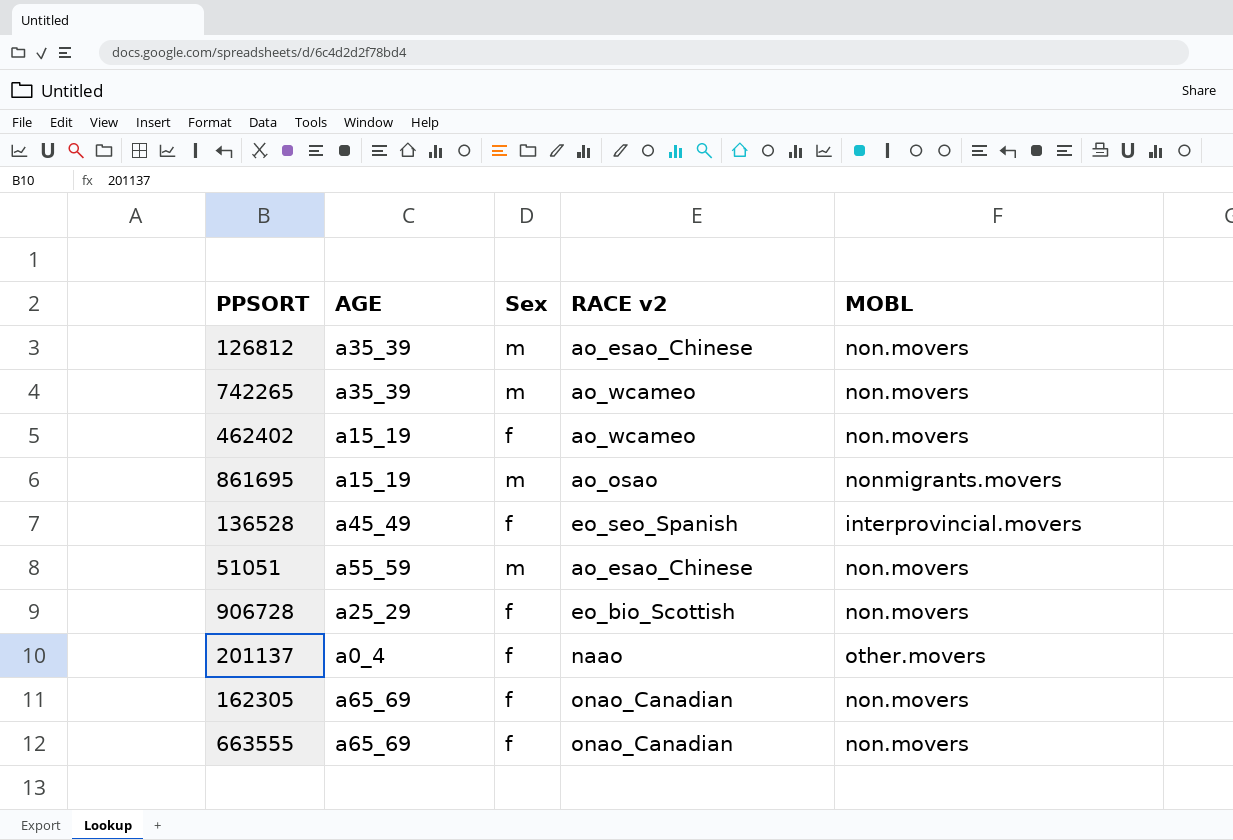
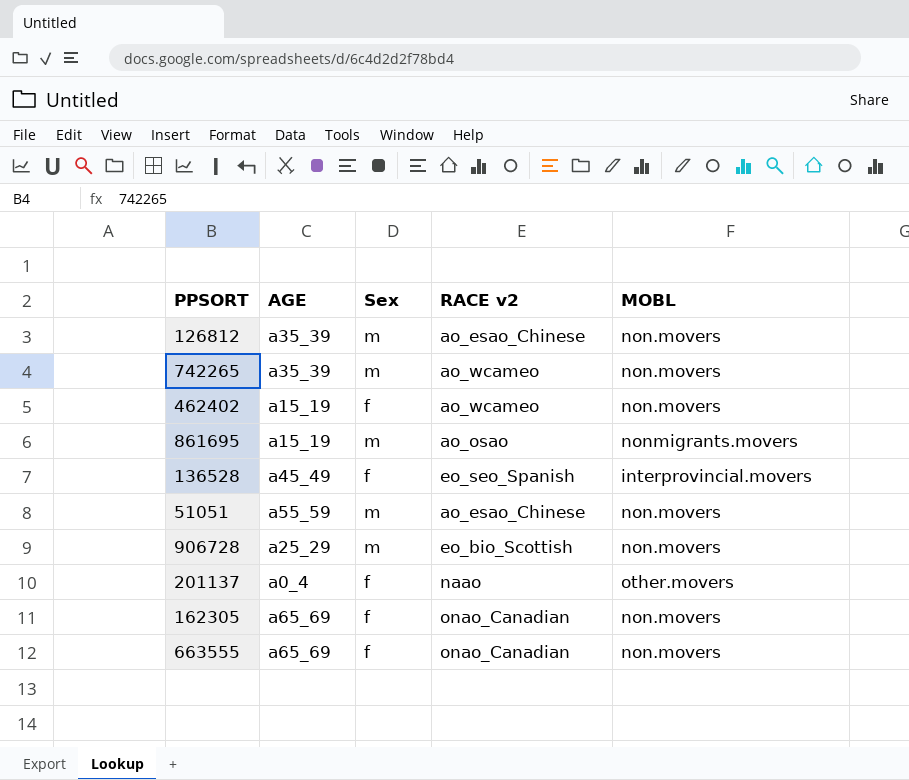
906728 | Sex: f -> m

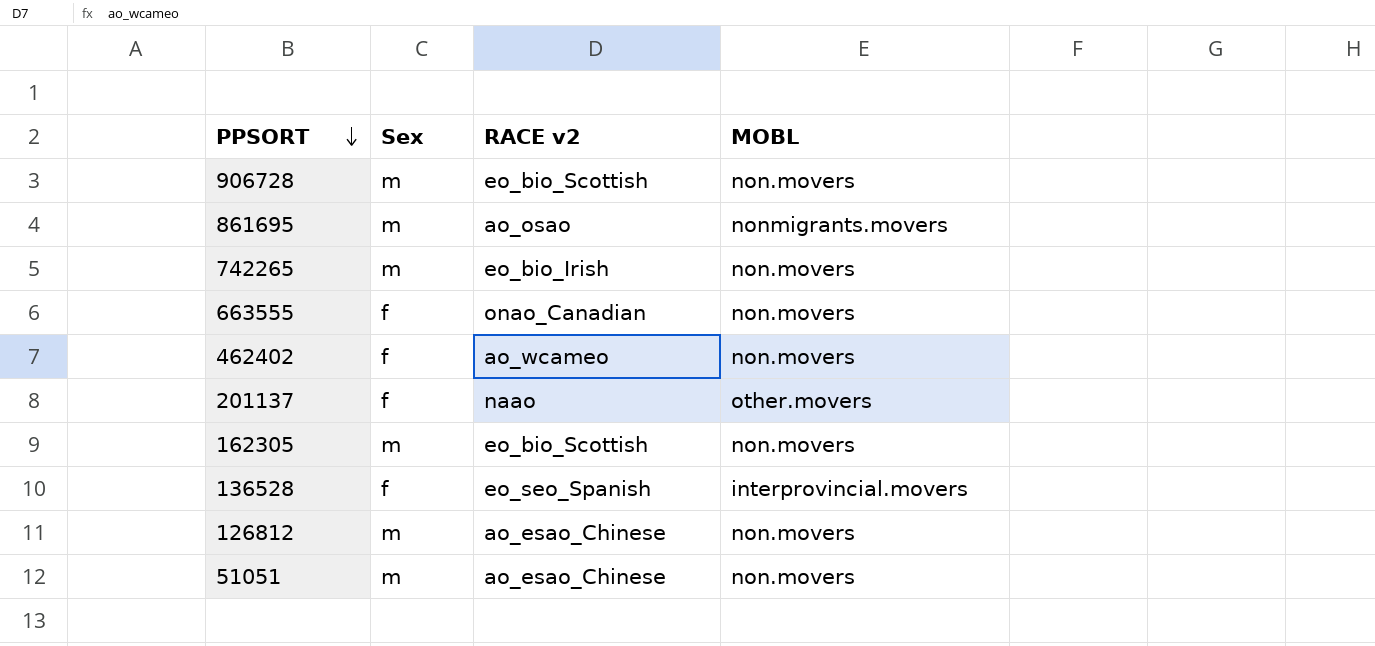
row order: none -> PPSORT descending
column AGE | position: 2 -> none
742265 | RACE v2: ao_wcameo -> eo_bio_Irish
162305 | Sex: f -> m
162305 | RACE v2: onao_Canadian -> eo_bio_Scottish

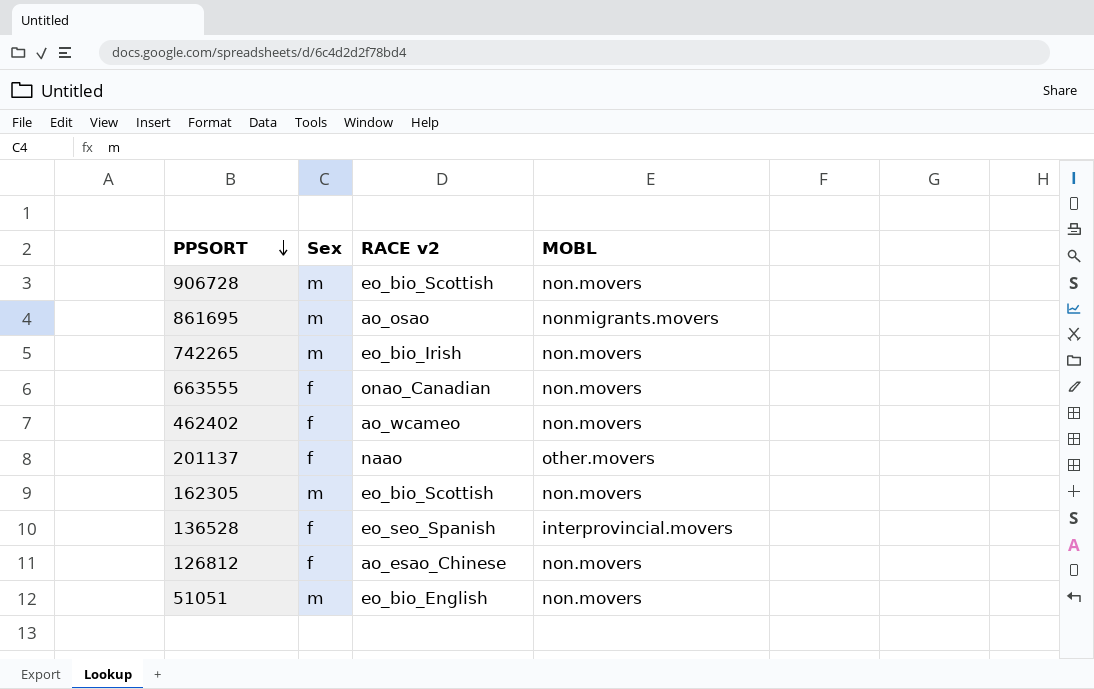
126812 | Sex: m -> f
51051 | RACE v2: ao_esao_Chinese -> eo_bio_English

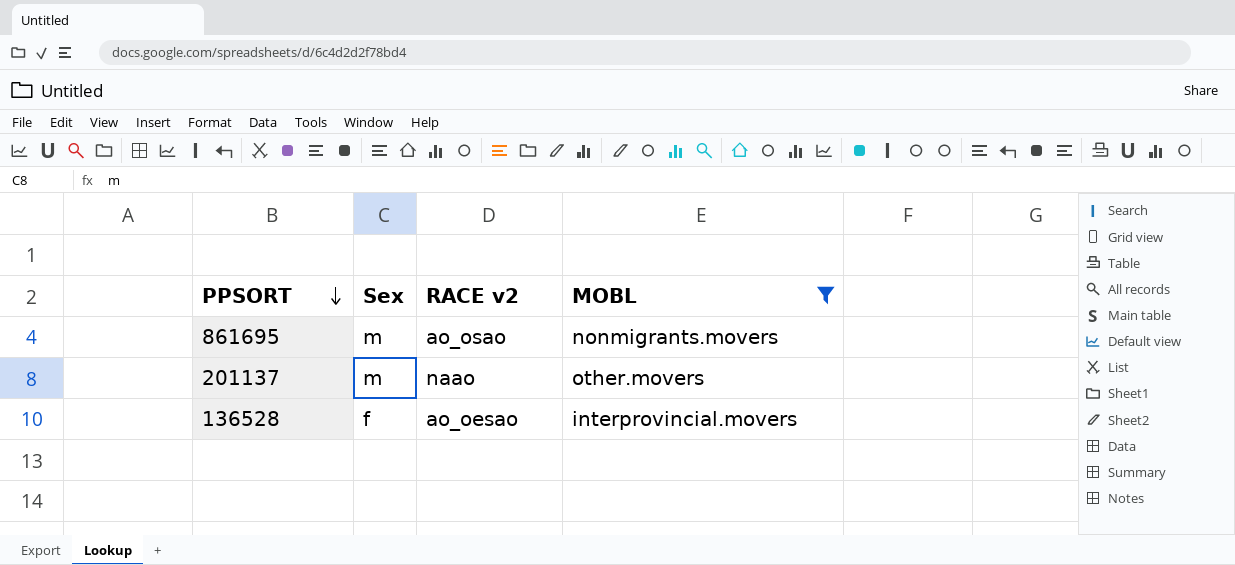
filter: none -> MOBL != non.movers
201137 | Sex: f -> m
136528 | RACE v2: eo_seo_Spanish -> ao_oesao

